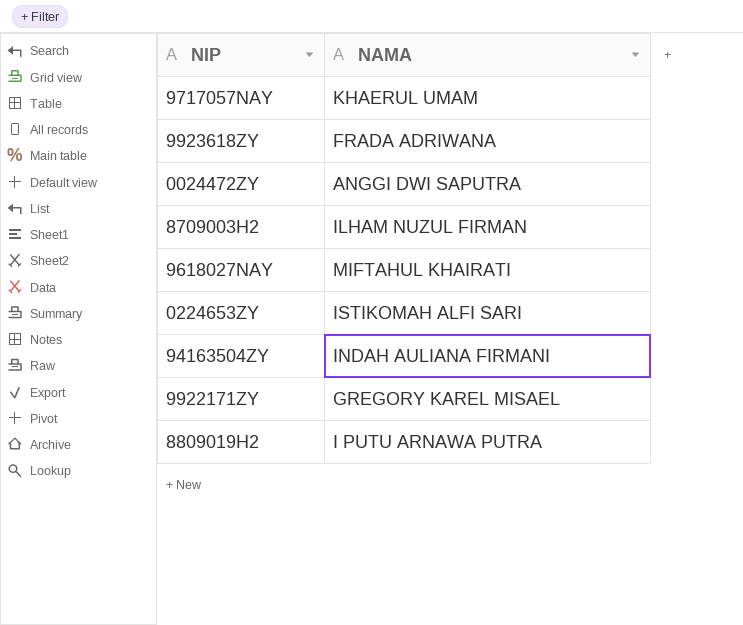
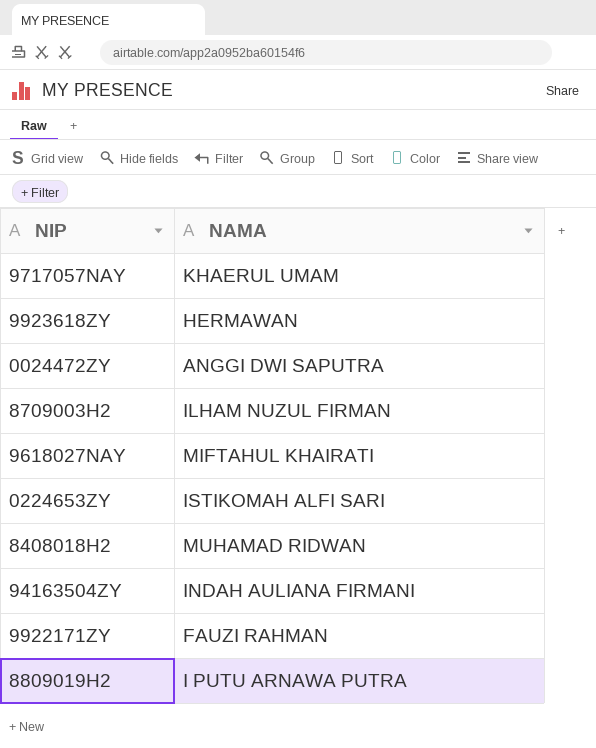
9923618ZY | NAMA: FRADA ADRIWANA -> HERMAWAN
row 8408018H2: none -> MUHAMAD RIDWAN
9922171ZY | NAMA: GREGORY KAREL MISAEL -> FAUZI RAHMAN

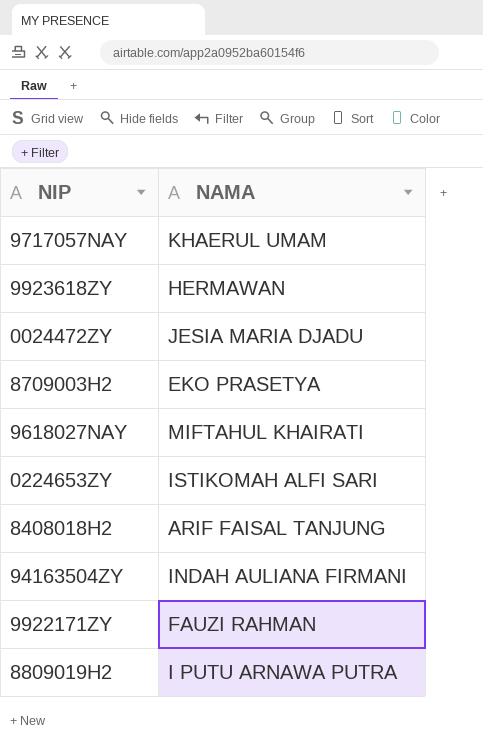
0024472ZY | NAMA: ANGGI DWI SAPUTRA -> JESIA MARIA DJADU
8709003H2 | NAMA: ILHAM NUZUL FIRMAN -> EKO PRASETYA
8408018H2 | NAMA: MUHAMAD RIDWAN -> ARIF FAISAL TANJUNG

